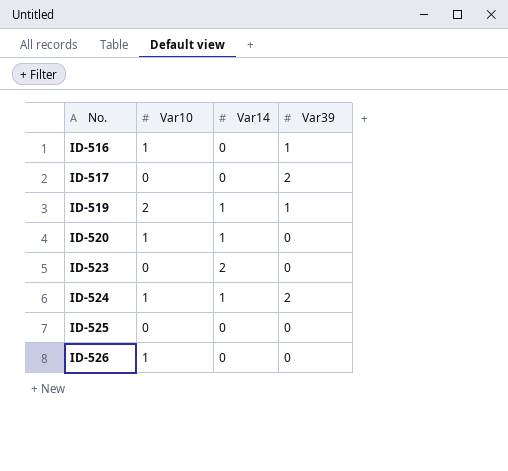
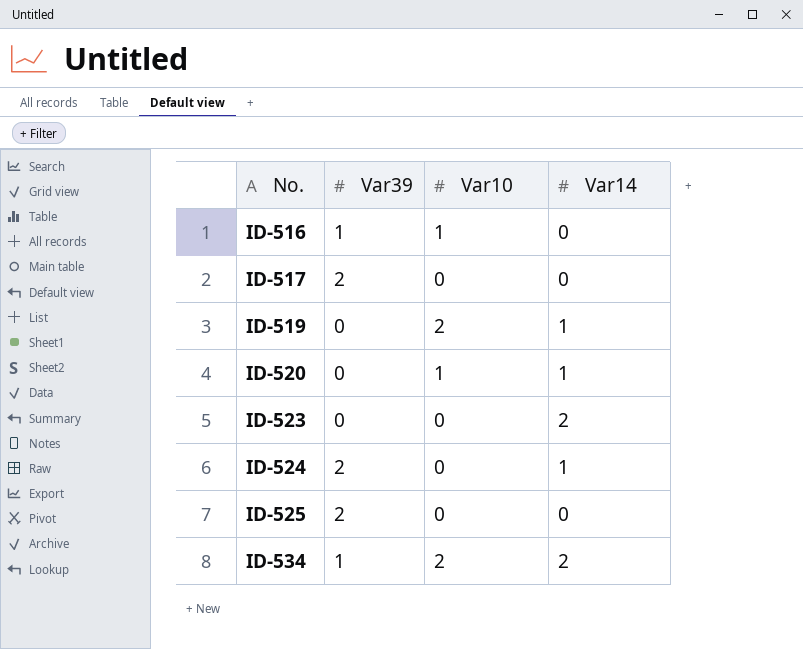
column Var39 | position: 4 -> 2
row ID-526: 1 | 0 | 0 -> none
ID-519 | Var39: 1 -> 0
ID-524 | Var10: 1 -> 0
ID-525 | Var39: 0 -> 2
row ID-534: none -> 1 | 2 | 2

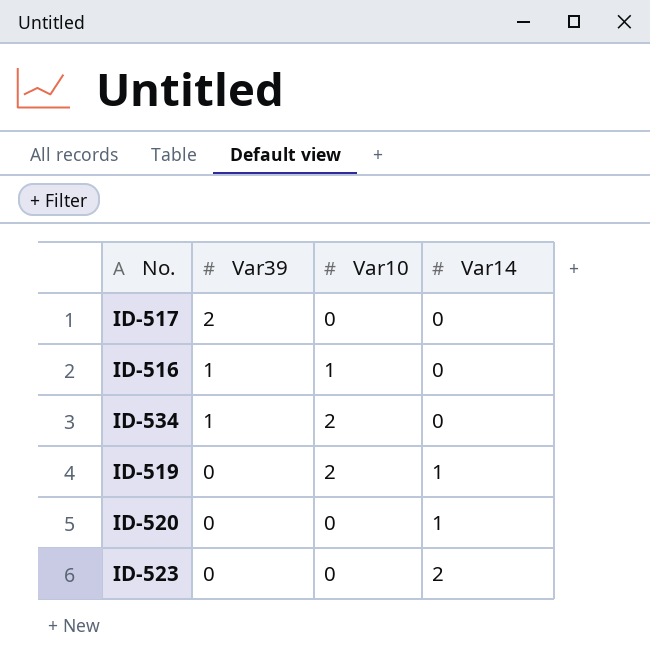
row order: No. ascending -> Var39 descending
row ID-524: 2 | 0 | 1 -> none
row ID-525: 2 | 0 | 0 -> none
ID-534 | Var14: 2 -> 0
ID-520 | Var10: 1 -> 0

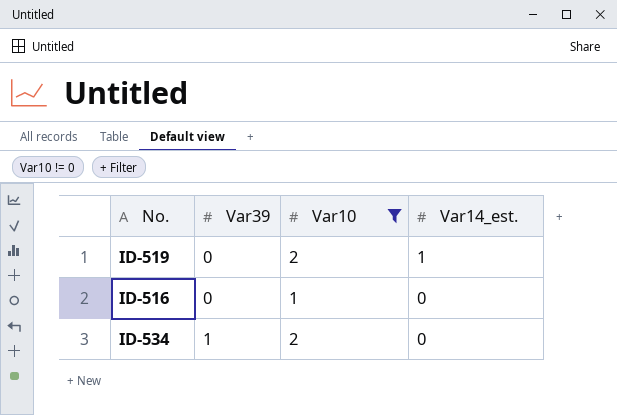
filter: none -> Var10 != 0
row order: Var39 descending -> Var39 ascending
column name: Var14 -> Var14_est.
ID-516 | Var39: 1 -> 0

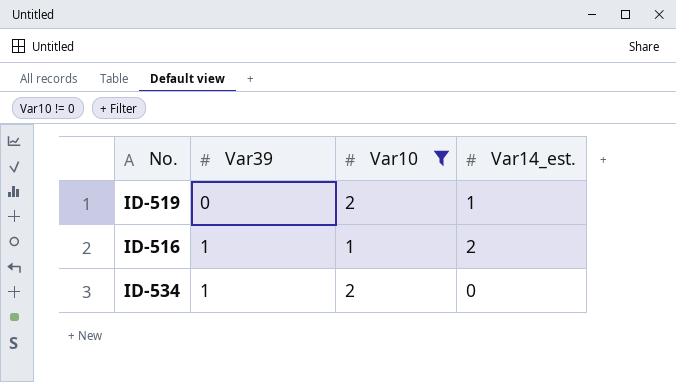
ID-516 | Var39: 0 -> 1
ID-516 | Var14_est.: 0 -> 2

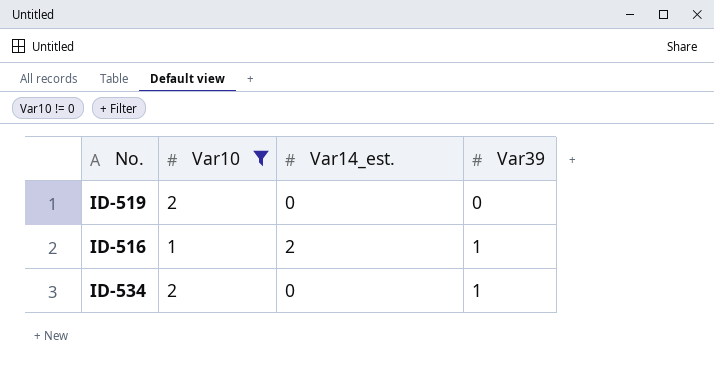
column Var39 | position: 2 -> 4
ID-519 | Var14_est.: 1 -> 0

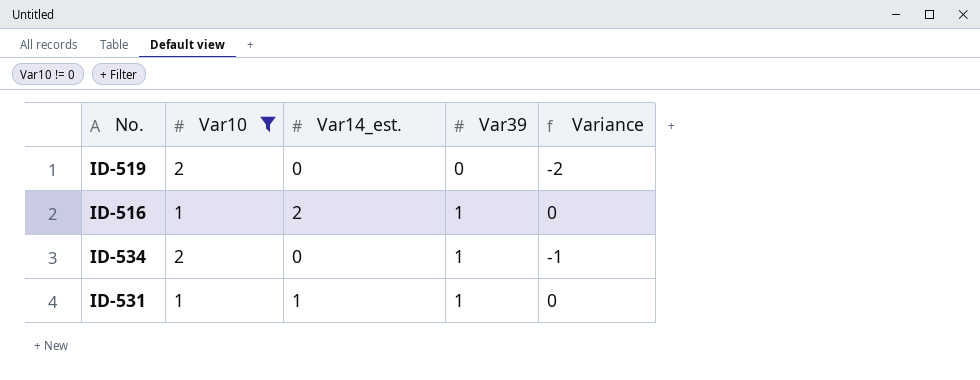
column Variance | formula: none -> [Var39] - [Var10]
row ID-531: none -> 1 | 1 | 1 | 0

